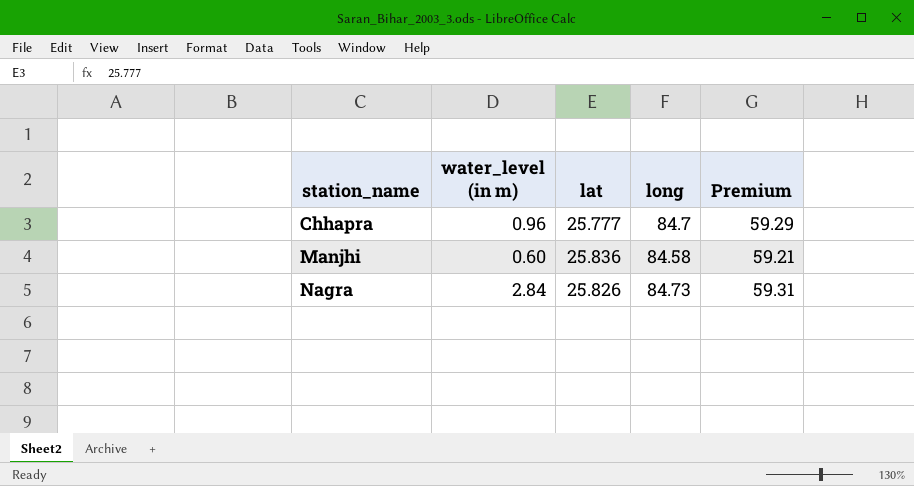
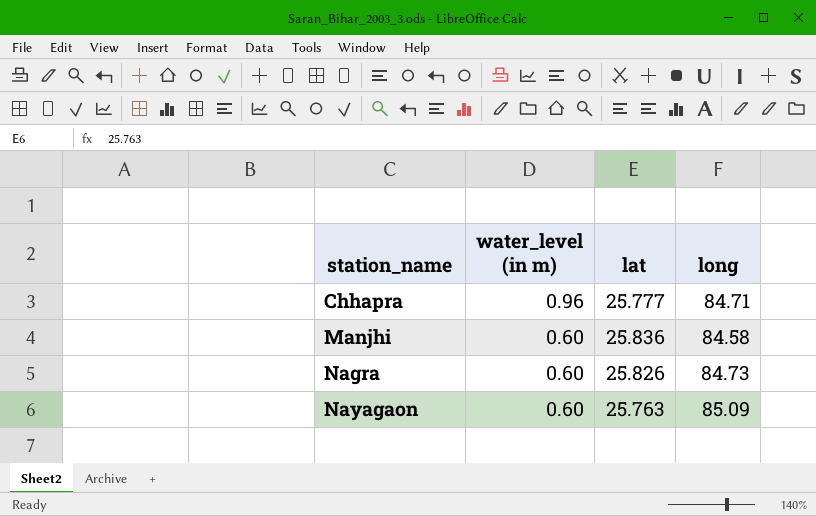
column Premium | formula: [long] * 0.7 -> none
Chhapra | long: 84.7 -> 84.71
Nagra | water_level (in m): 2.84 -> 0.60
row Nayagaon: none -> 0.60 | 25.763 | 85.09

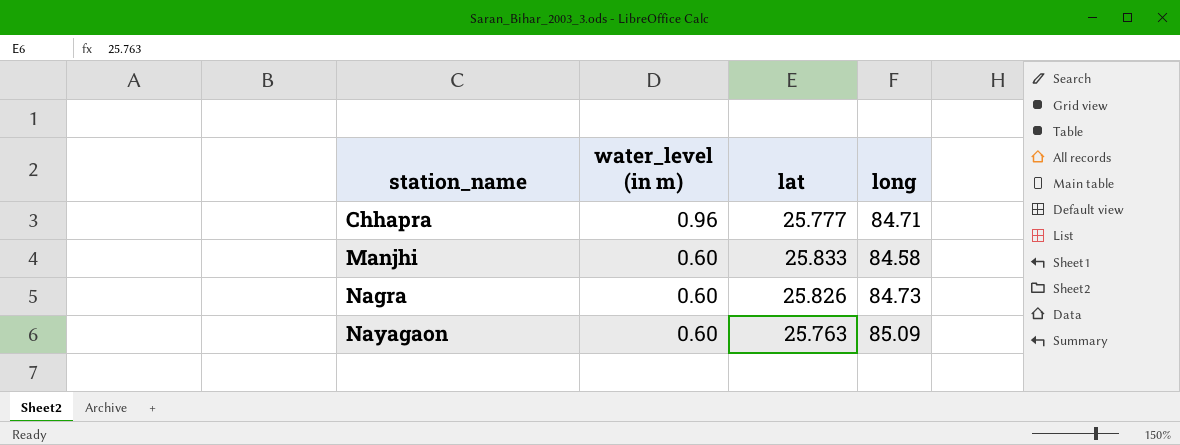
Manjhi | lat: 25.836 -> 25.833

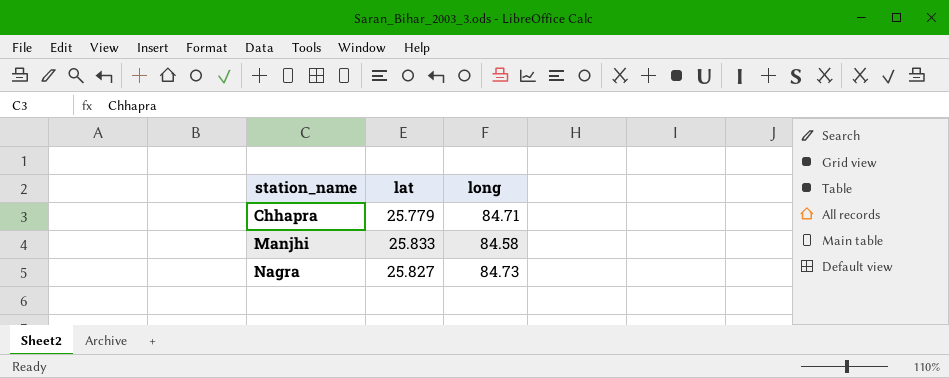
column water_level (in m) | position: 2 -> none
row Nayagaon: 0.60 | 25.763 | 85.09 -> none
Chhapra | lat: 25.777 -> 25.779
Nagra | lat: 25.826 -> 25.827

